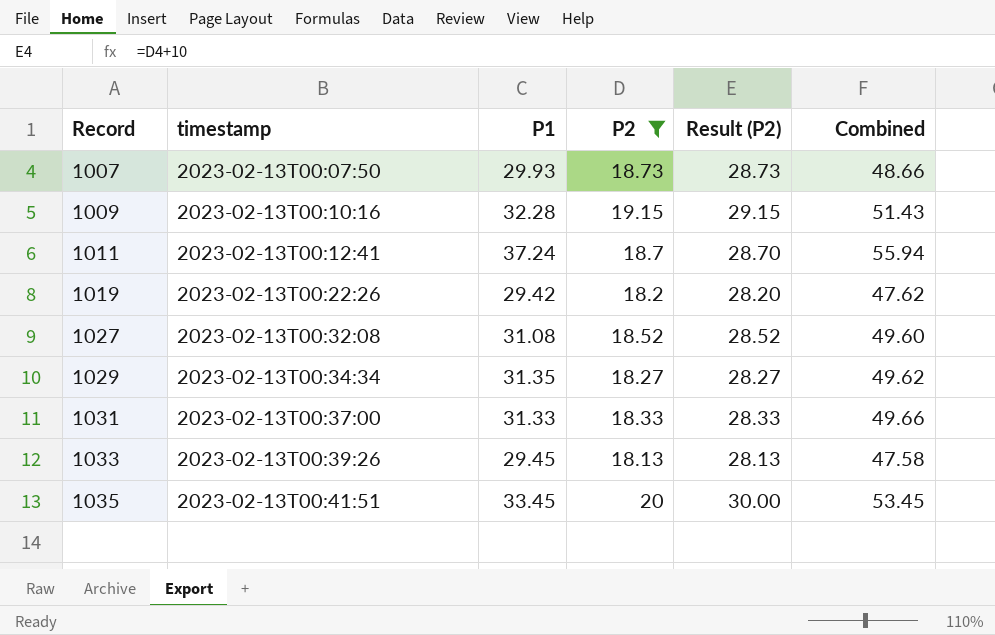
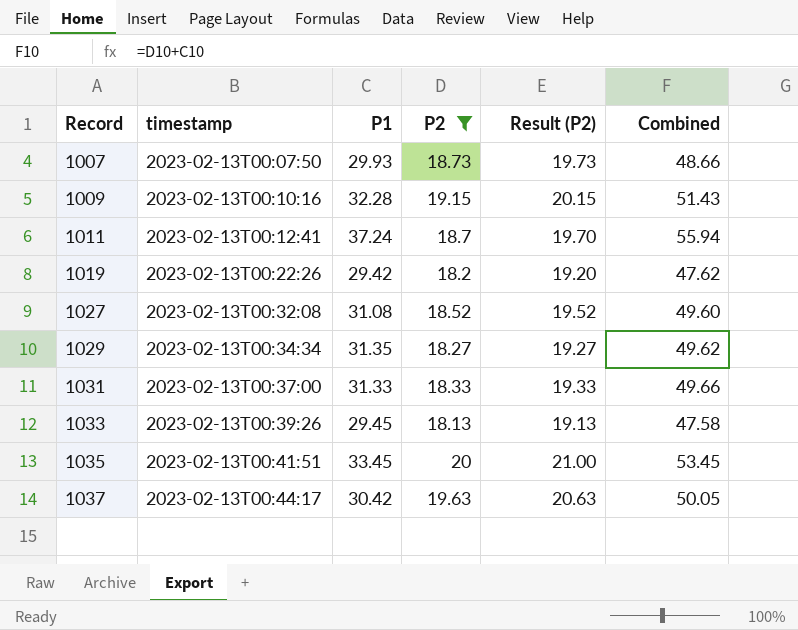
column Result (P2) | formula: [P2] + 10 -> [P2] + 1
row 1037: none -> 2023-02-13T00:44:17 | 30.42 | 19.63 | 20.63 | 50.05

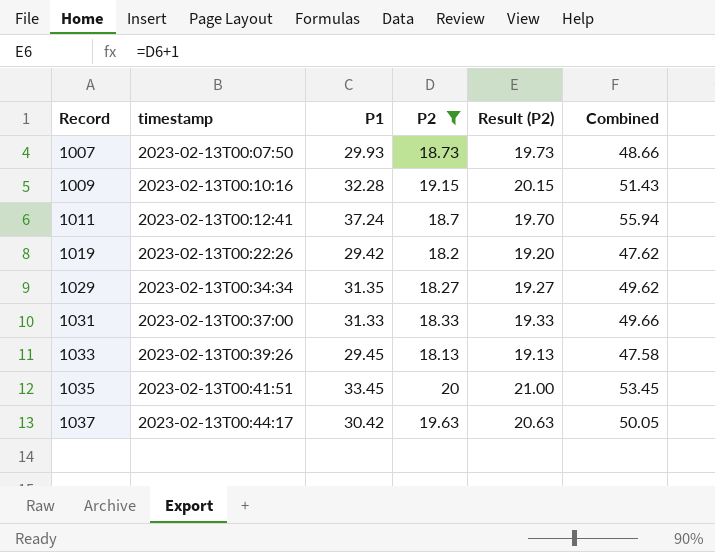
row 1027: 2023-02-13T00:32:08 | 31.08 | 18.52 | 19.52 | 49.60 -> none

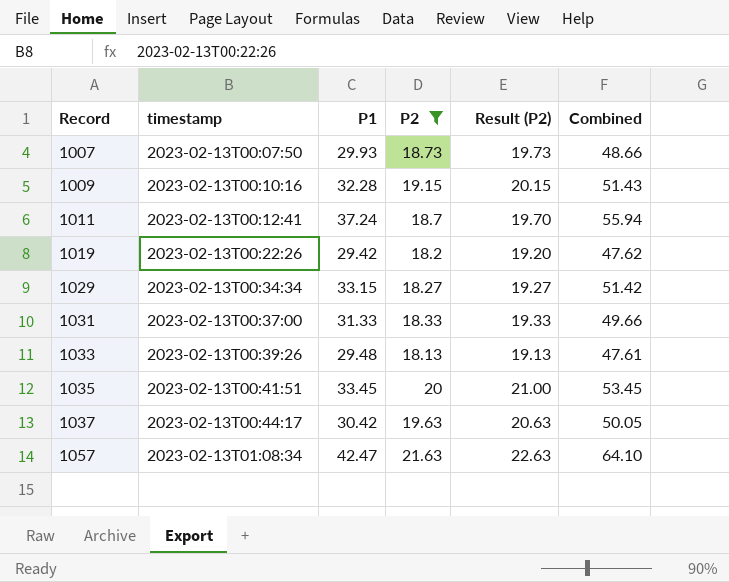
1029 | P1: 31.35 -> 33.15
1029 | Combined: 49.62 -> 51.42
1033 | P1: 29.45 -> 29.48
1033 | Combined: 47.58 -> 47.61
row 1057: none -> 2023-02-13T01:08:34 | 42.47 | 21.63 | 22.63 | 64.10

